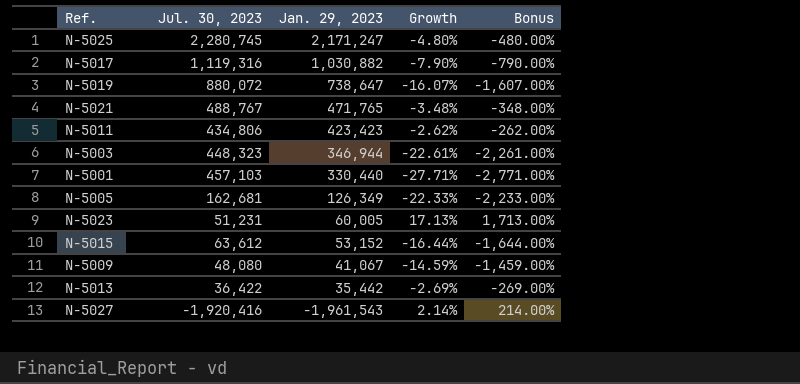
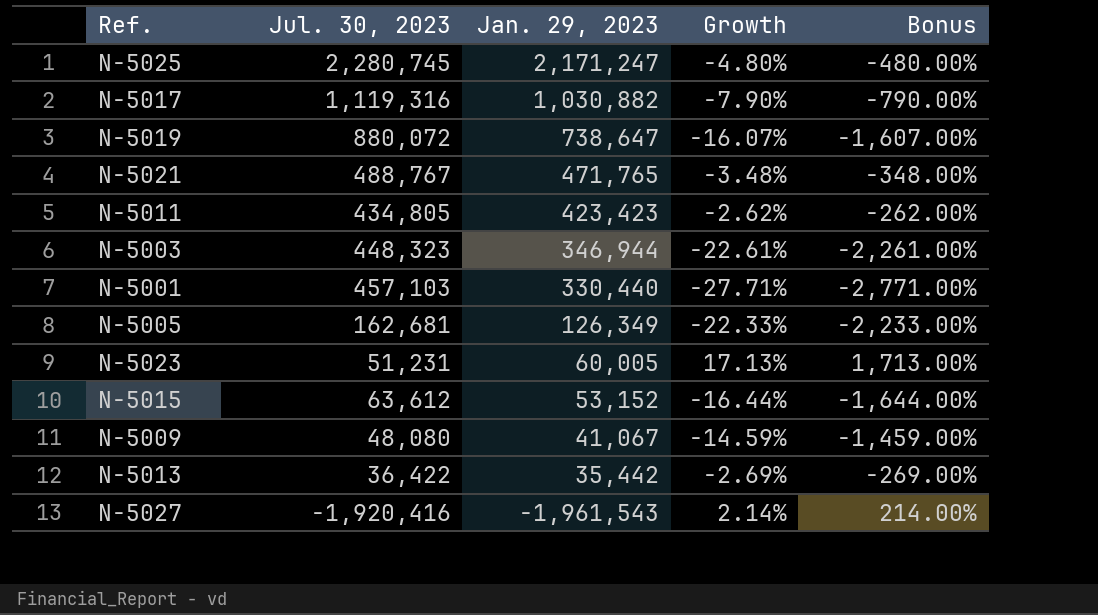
N-5011 | Jul. 30, 2023: 434,806 -> 434,805

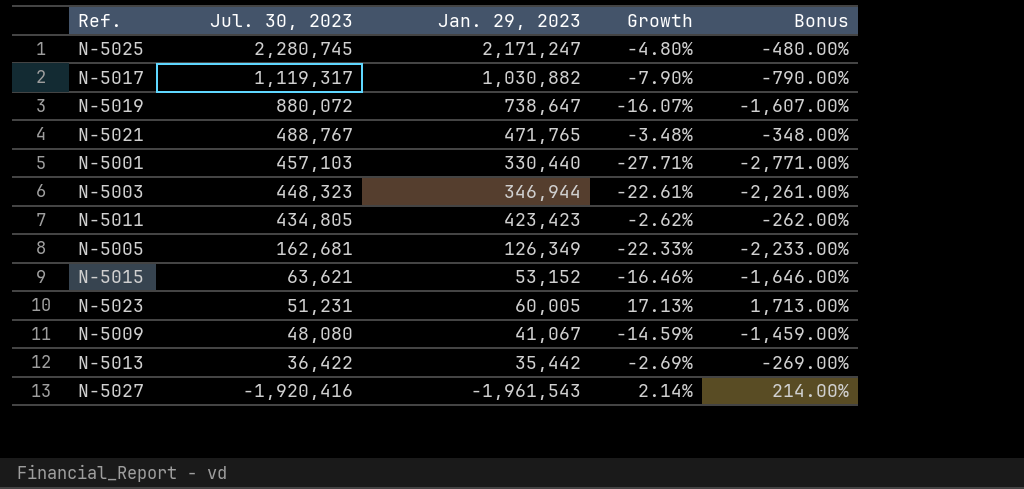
row order: Jan. 29, 2023 descending -> Jul. 30, 2023 descending
N-5017 | Jul. 30, 2023: 1,119,316 -> 1,119,317
N-5015 | Jul. 30, 2023: 63,612 -> 63,621
N-5015 | Growth: -16.44% -> -16.46%
N-5015 | Bonus: -1,644.00% -> -1,646.00%

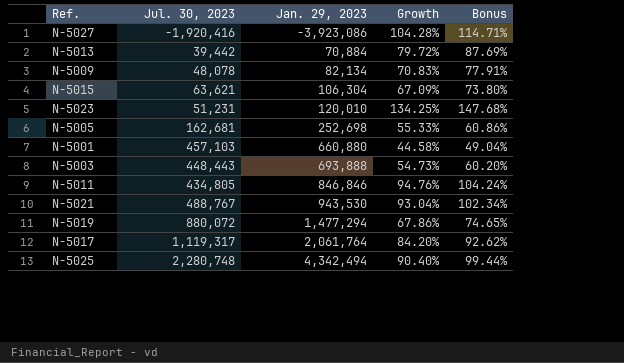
row order: Jul. 30, 2023 descending -> Jan. 29, 2023 ascending
column Bonus | formula: [Growth] * 100 -> [Growth] * 1.1
N-5027 | Jan. 29, 2023: -1,961,543 -> -3,923,086
N-5027 | Growth: 2.14% -> 104.28%
N-5013 | Jul. 30, 2023: 36,422 -> 39,442
N-5013 | Jan. 29, 2023: 35,442 -> 70,884
N-5013 | Growth: -2.69% -> 79.72%
N-5009 | Jul. 30, 2023: 48,080 -> 48,078
N-5009 | Jan. 29, 2023: 41,067 -> 82,134
N-5009 | Growth: -14.59% -> 70.83%
N-5015 | Jan. 29, 2023: 53,152 -> 106,304
N-5015 | Growth: -16.46% -> 67.09%
N-5023 | Jan. 29, 2023: 60,005 -> 120,010
N-5023 | Growth: 17.13% -> 134.25%
N-5005 | Jan. 29, 2023: 126,349 -> 252,698
N-5005 | Growth: -22.33% -> 55.33%
N-5001 | Jan. 29, 2023: 330,440 -> 660,880
N-5001 | Growth: -27.71% -> 44.58%
N-5003 | Jul. 30, 2023: 448,323 -> 448,443
N-5003 | Jan. 29, 2023: 346,944 -> 693,888
N-5003 | Growth: -22.61% -> 54.73%
N-5011 | Jan. 29, 2023: 423,423 -> 846,846
N-5011 | Growth: -2.62% -> 94.76%
N-5021 | Jan. 29, 2023: 471,765 -> 943,530
N-5021 | Growth: -3.48% -> 93.04%
N-5019 | Jan. 29, 2023: 738,647 -> 1,477,294
N-5019 | Growth: -16.07% -> 67.86%
N-5017 | Jan. 29, 2023: 1,030,882 -> 2,061,764
N-5017 | Growth: -7.90% -> 84.20%
N-5025 | Jul. 30, 2023: 2,280,745 -> 2,280,748
N-5025 | Jan. 29, 2023: 2,171,247 -> 4,342,494
N-5025 | Growth: -4.80% -> 90.40%

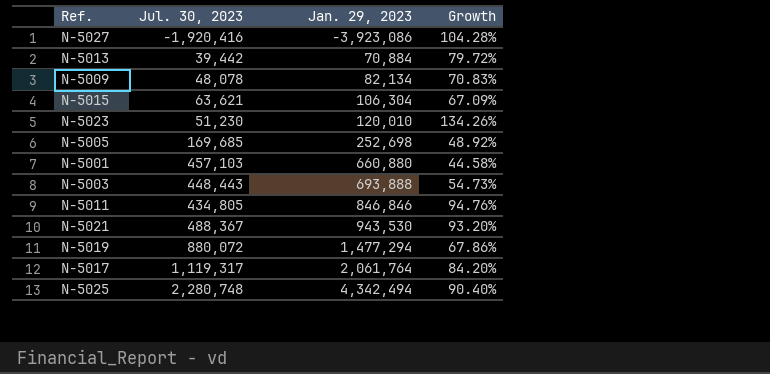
column Bonus | formula: [Growth] * 1.1 -> none
N-5023 | Jul. 30, 2023: 51,231 -> 51,230
N-5023 | Growth: 134.25% -> 134.26%
N-5005 | Jul. 30, 2023: 162,681 -> 169,685
N-5005 | Growth: 55.33% -> 48.92%
N-5021 | Jul. 30, 2023: 488,767 -> 488,367
N-5021 | Growth: 93.04% -> 93.20%

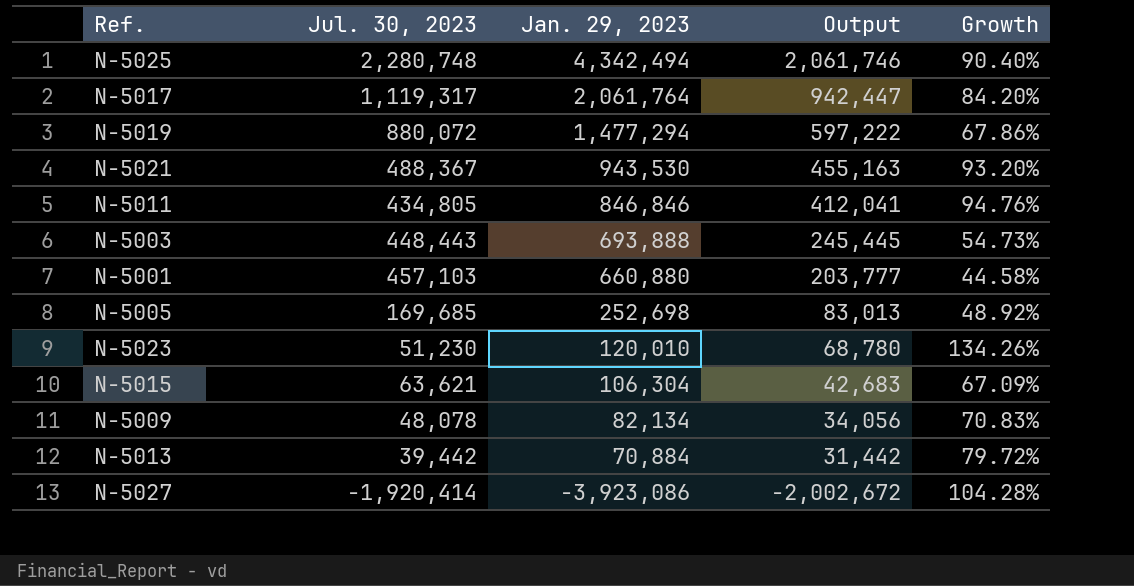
row order: Jan. 29, 2023 ascending -> Jan. 29, 2023 descending
column Output | formula: none -> [Jan. 29, 2023] - [Jul. 30, 2023]
N-5027 | Jul. 30, 2023: -1,920,416 -> -1,920,414

